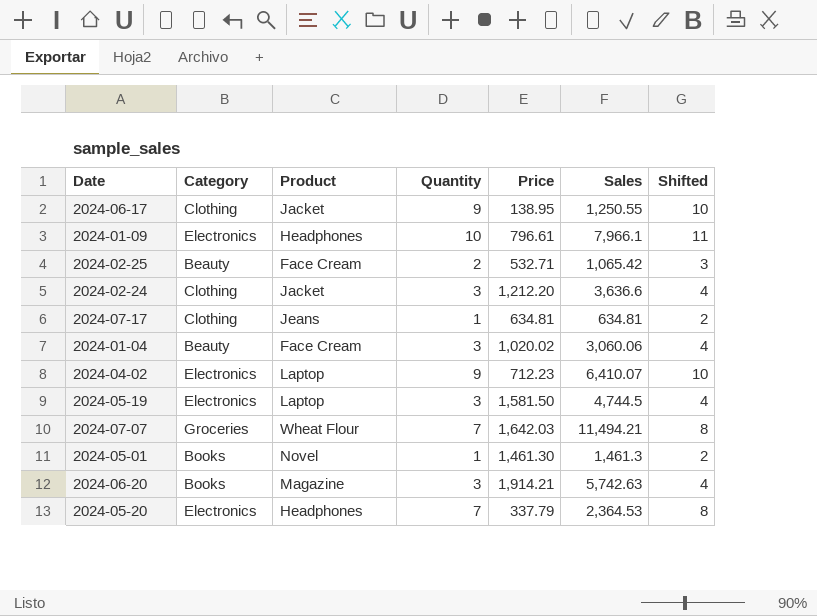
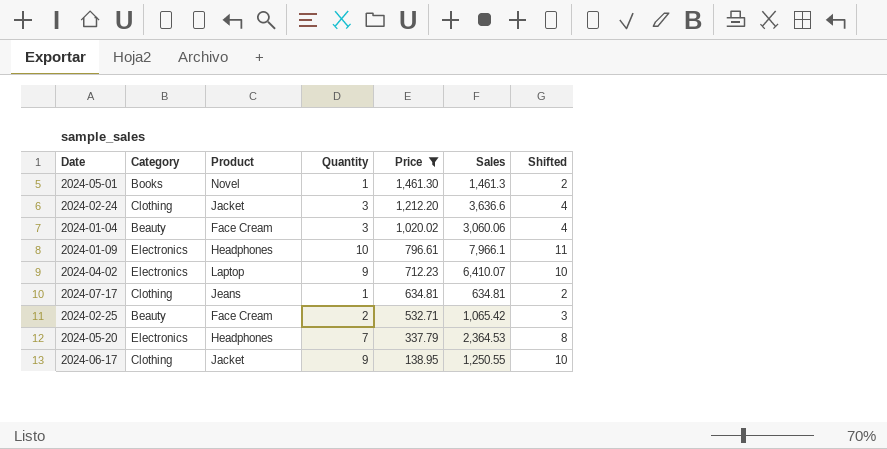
filter: none -> Price <= 1,461.30
row order: none -> Price descending

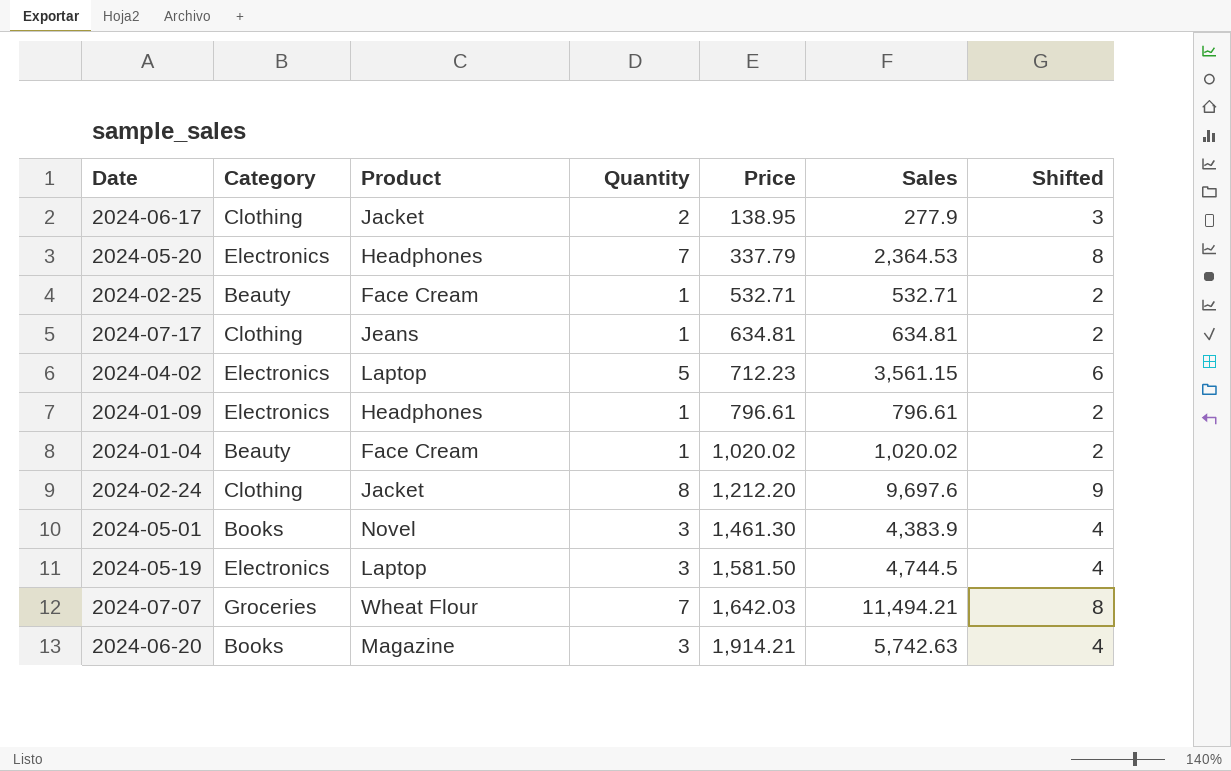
filter: Price <= 1,461.30 -> none
row order: Price descending -> Price ascending
2024-06-17 | Quantity: 9 -> 2
2024-06-17 | Sales: 1,250.55 -> 277.9
2024-06-17 | Shifted: 10 -> 3
2024-02-25 | Quantity: 2 -> 1
2024-02-25 | Sales: 1,065.42 -> 532.71
2024-02-25 | Shifted: 3 -> 2
2024-04-02 | Quantity: 9 -> 5
2024-04-02 | Sales: 6,410.07 -> 3,561.15
2024-04-02 | Shifted: 10 -> 6
2024-01-09 | Quantity: 10 -> 1
2024-01-09 | Sales: 7,966.1 -> 796.61
2024-01-09 | Shifted: 11 -> 2
2024-01-04 | Quantity: 3 -> 1
2024-01-04 | Sales: 3,060.06 -> 1,020.02
2024-01-04 | Shifted: 4 -> 2
2024-02-24 | Quantity: 3 -> 8
2024-02-24 | Sales: 3,636.6 -> 9,697.6
2024-02-24 | Shifted: 4 -> 9
2024-05-01 | Quantity: 1 -> 3
2024-05-01 | Sales: 1,461.3 -> 4,383.9
2024-05-01 | Shifted: 2 -> 4

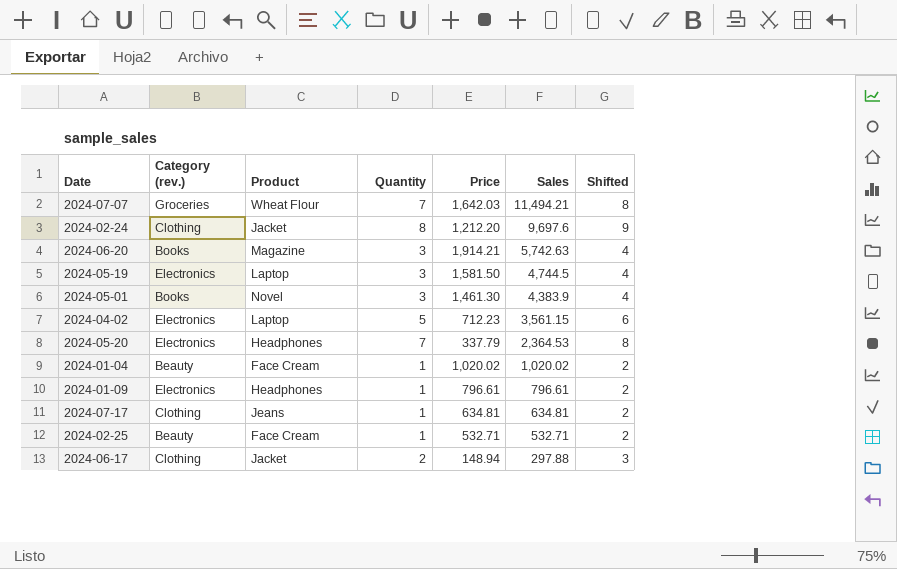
row order: Price ascending -> Sales descending
column name: Category -> Category (rev.)
2024-06-17 | Price: 138.95 -> 148.94
2024-06-17 | Sales: 277.9 -> 297.88

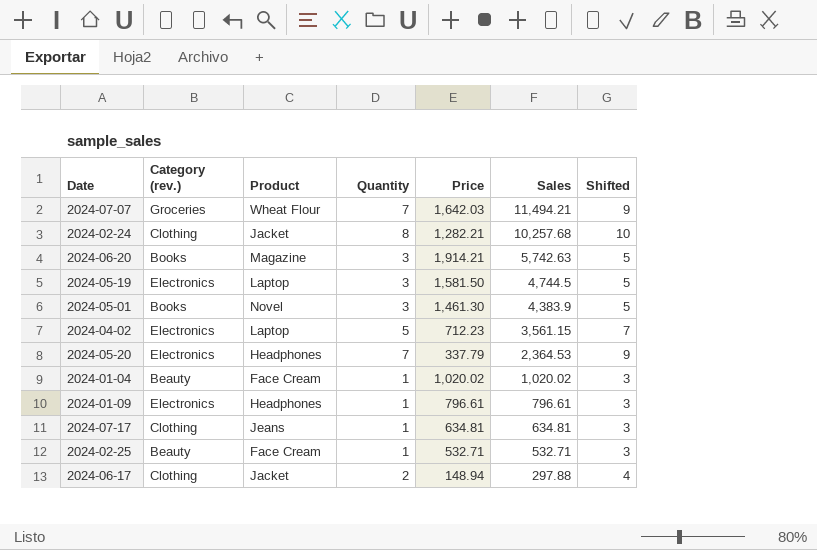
column Shifted | formula: [Quantity] + 1 -> [Quantity] + 2
2024-02-24 | Price: 1,212.20 -> 1,282.21
2024-02-24 | Sales: 9,697.6 -> 10,257.68

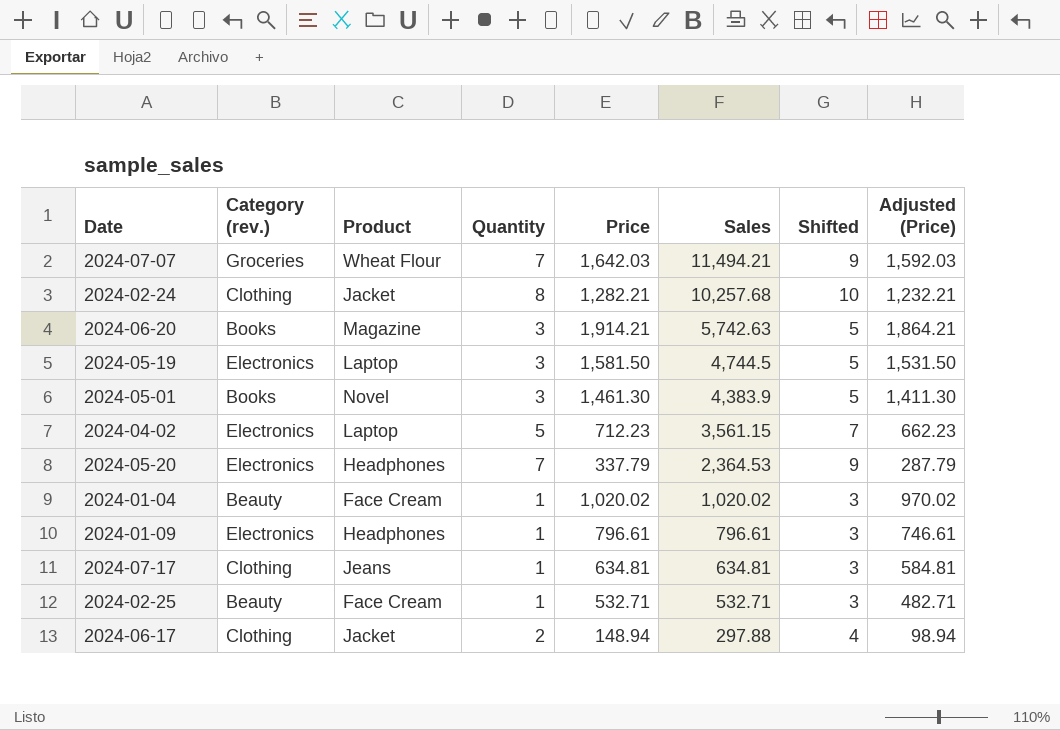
column Adjusted (Price) | formula: none -> [Price] - 50

